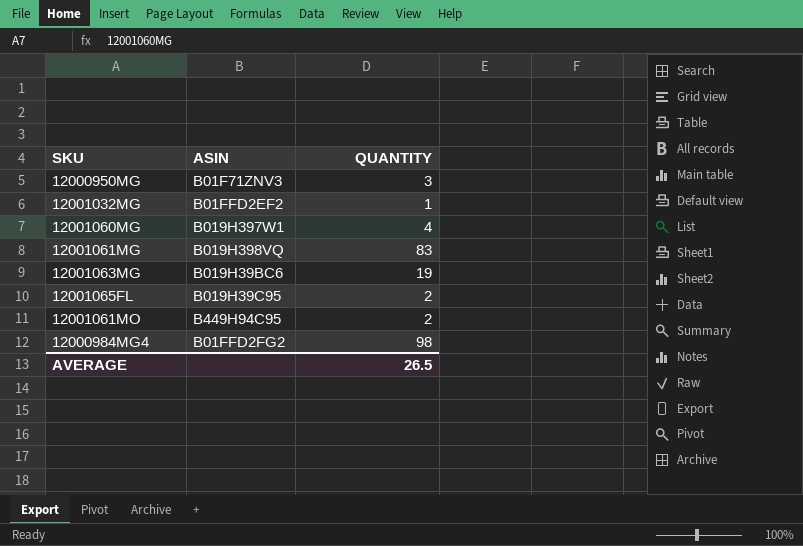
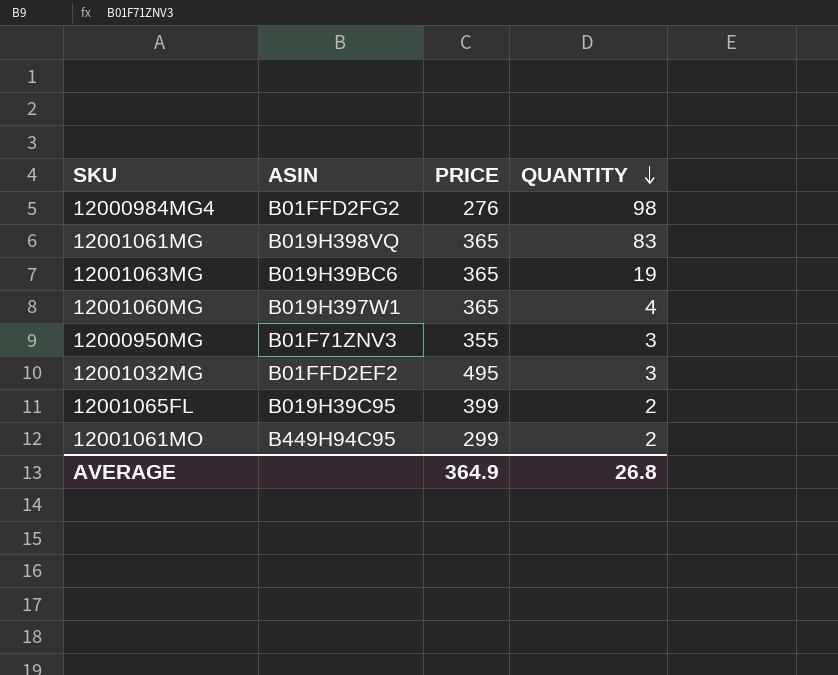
row order: none -> QUANTITY descending
column PRICE | position: none -> 3
12001032MG | QUANTITY: 1 -> 3
AVERAGE | QUANTITY: 26.5 -> 26.8

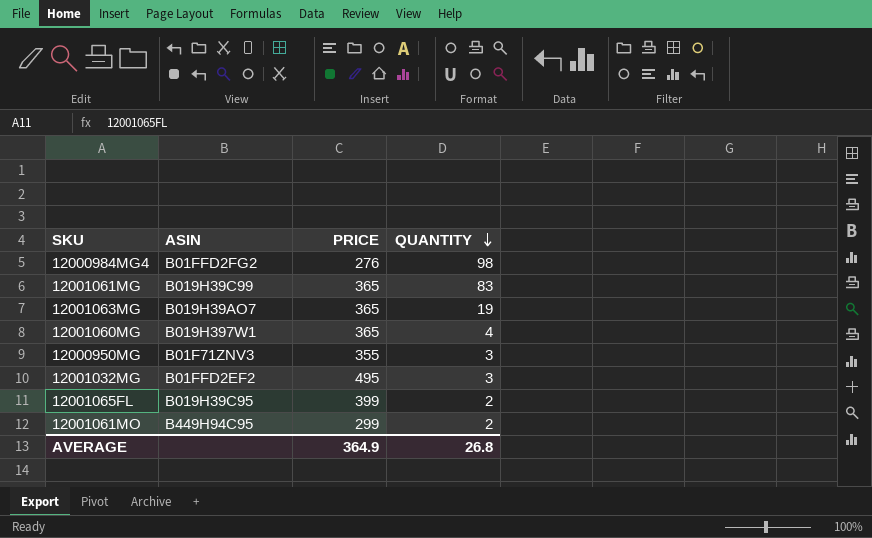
12001061MG | ASIN: B019H398VQ -> B019H39C99
12001063MG | ASIN: B019H39BC6 -> B019H39AO7

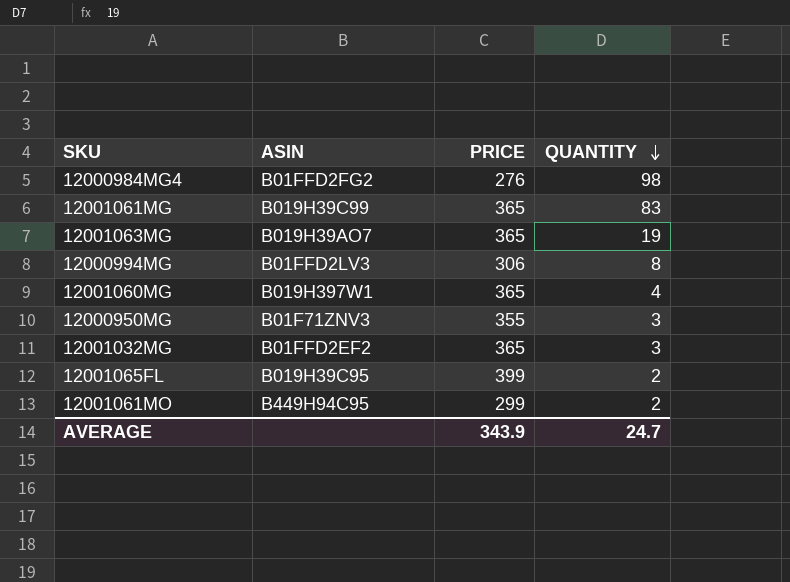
row 12000994MG: none -> B01FFD2LV3 | 306 | 8
12001032MG | PRICE: 495 -> 365
AVERAGE | PRICE: 364.9 -> 343.9
AVERAGE | QUANTITY: 26.8 -> 24.7

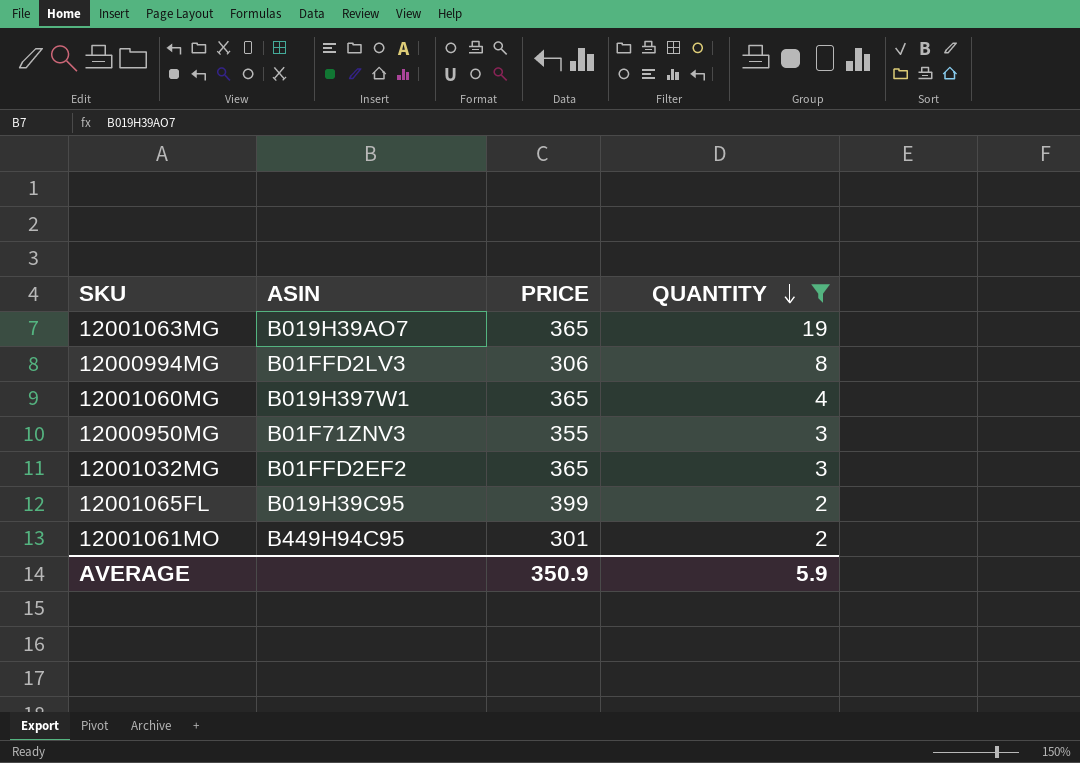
filter: none -> QUANTITY <= 19
12001061MO | PRICE: 299 -> 301
AVERAGE | PRICE: 343.9 -> 350.9
AVERAGE | QUANTITY: 24.7 -> 5.9

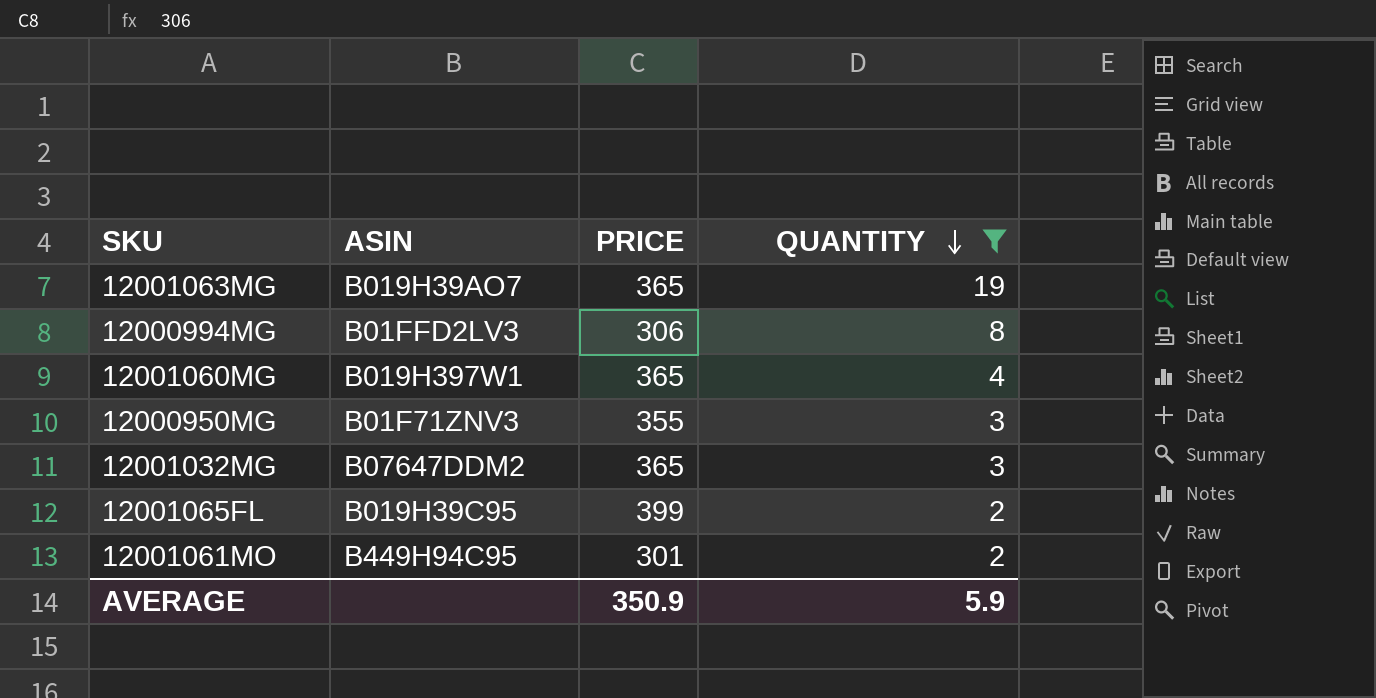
12001032MG | ASIN: B01FFD2EF2 -> B07647DDM2

